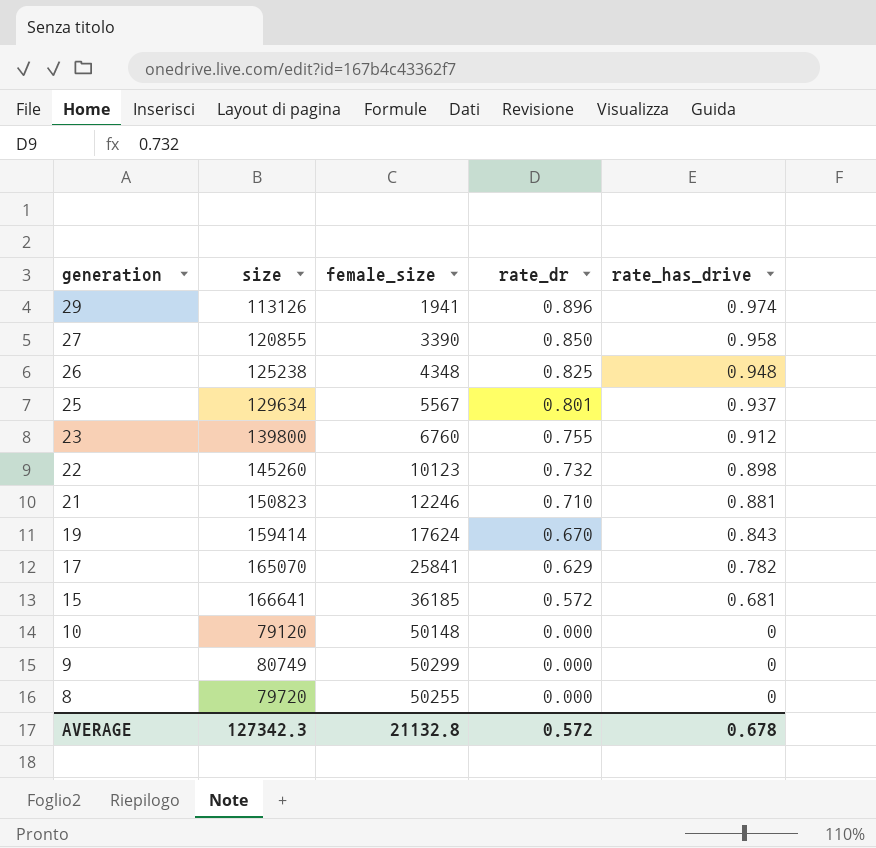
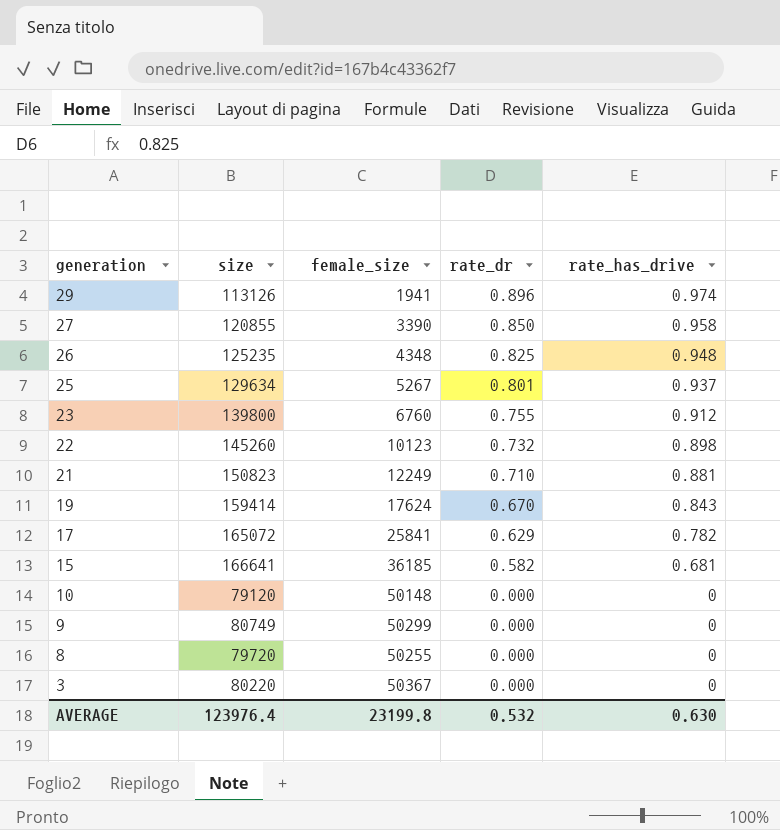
26 | size: 125238 -> 125235
25 | female_size: 5567 -> 5267
21 | female_size: 12246 -> 12249
17 | size: 165070 -> 165072
15 | rate_dr: 0.572 -> 0.582
row 3: none -> 80220 | 50367 | 0.000 | 0
AVERAGE | size: 127342.3 -> 123976.4
AVERAGE | female_size: 21132.8 -> 23199.8
AVERAGE | rate_dr: 0.572 -> 0.532
AVERAGE | rate_has_drive: 0.678 -> 0.630

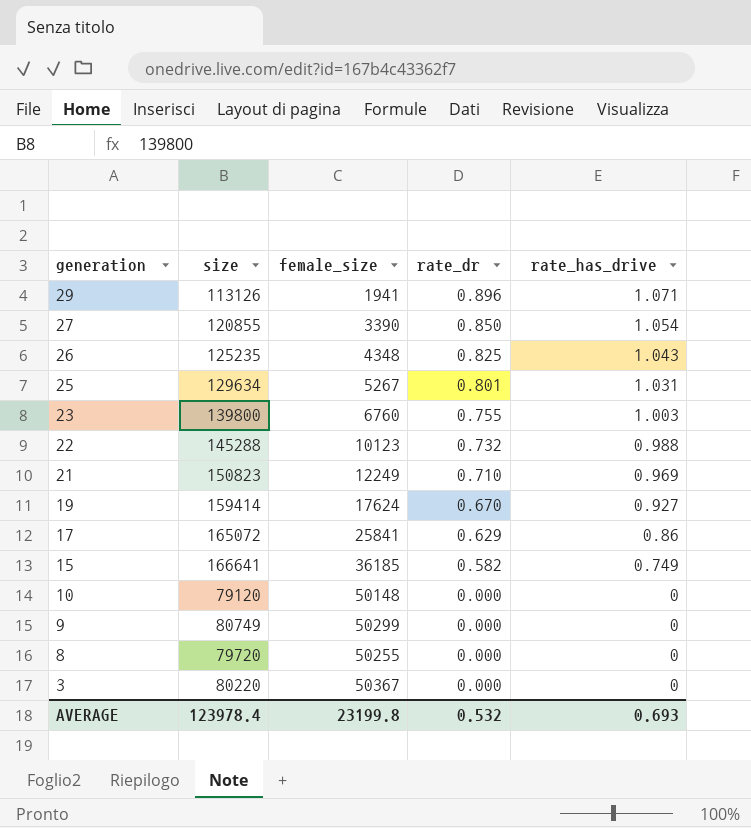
29 | rate_has_drive: 0.974 -> 1.071
27 | rate_has_drive: 0.958 -> 1.054
26 | rate_has_drive: 0.948 -> 1.043
25 | rate_has_drive: 0.937 -> 1.031
23 | rate_has_drive: 0.912 -> 1.003
22 | size: 145260 -> 145288
22 | rate_has_drive: 0.898 -> 0.988
21 | rate_has_drive: 0.881 -> 0.969
19 | rate_has_drive: 0.843 -> 0.927
17 | rate_has_drive: 0.782 -> 0.86
15 | rate_has_drive: 0.681 -> 0.749
AVERAGE | size: 123976.4 -> 123978.4
AVERAGE | rate_has_drive: 0.630 -> 0.693

